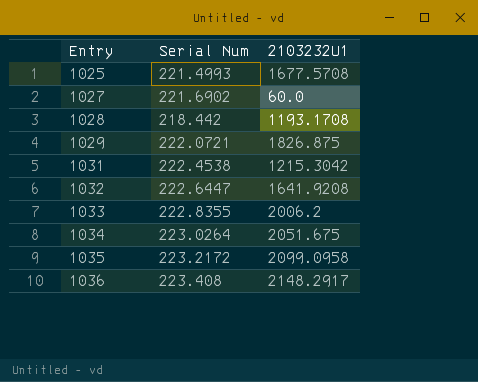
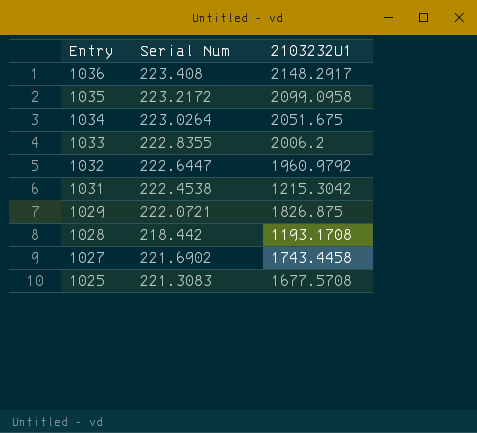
row order: Entry ascending -> Entry descending
1032 | 2103232U1: 1641.9208 -> 1960.9792
1027 | 2103232U1: 60.0 -> 1743.4458
1025 | Serial Num: 221.4993 -> 221.3083

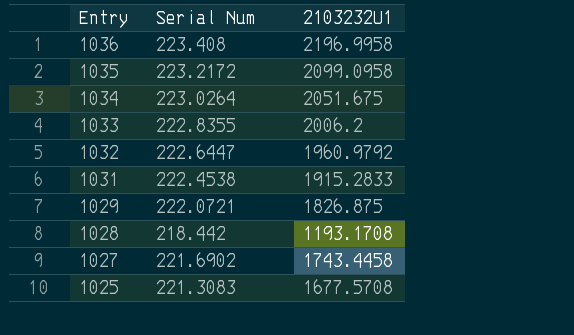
1036 | 2103232U1: 2148.2917 -> 2196.9958
1031 | 2103232U1: 1215.3042 -> 1915.2833

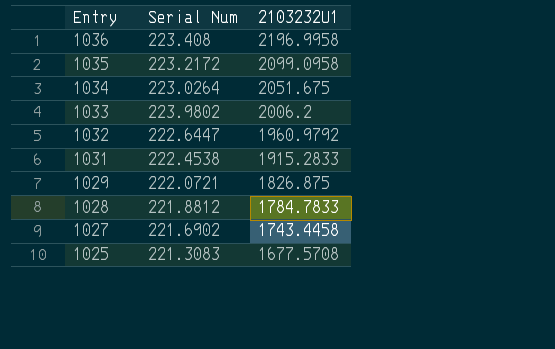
1033 | Serial Num: 222.8355 -> 223.9802
1028 | Serial Num: 218.442 -> 221.8812
1028 | 2103232U1: 1193.1708 -> 1784.7833

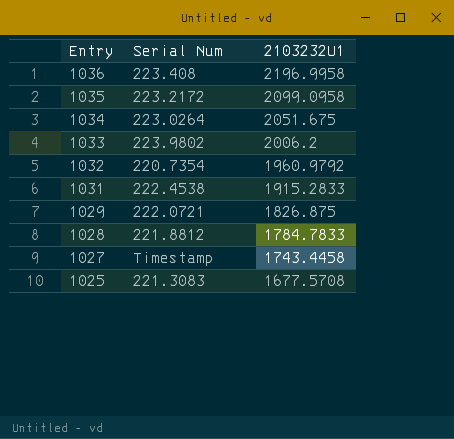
1032 | Serial Num: 222.6447 -> 220.7354
1027 | Serial Num: 221.6902 -> Timestamp

